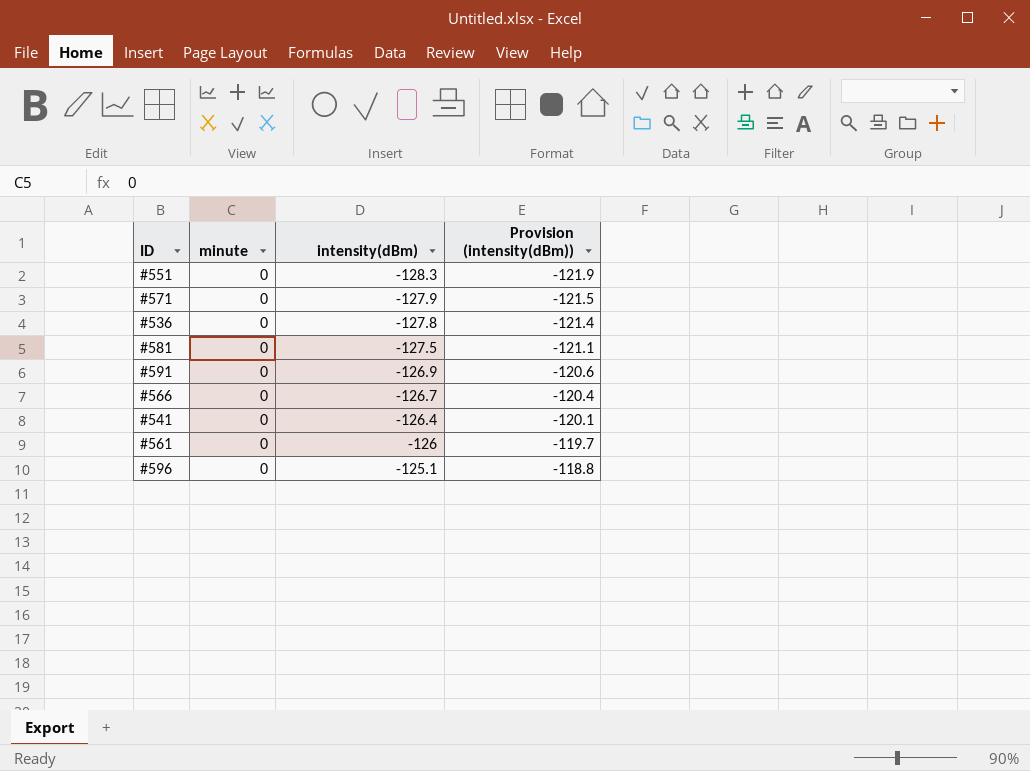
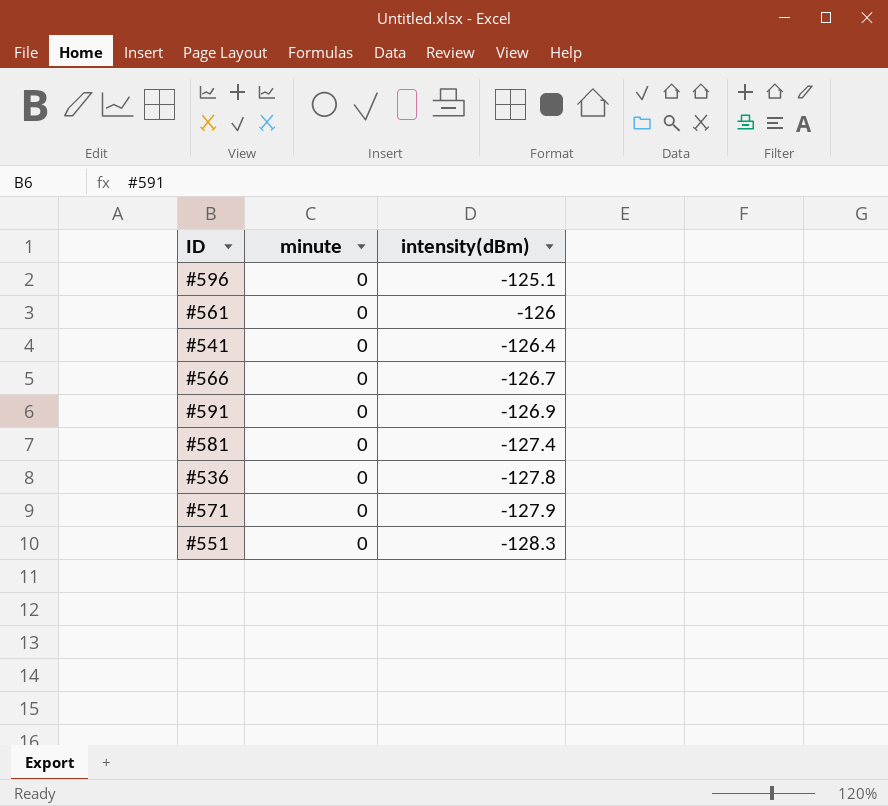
row order: intensity(dBm) ascending -> intensity(dBm) descending
column Provision (intensity(dBm)) | formula: [intensity(dBm)] * 0.95 -> none
#581 | intensity(dBm): -127.5 -> -127.4

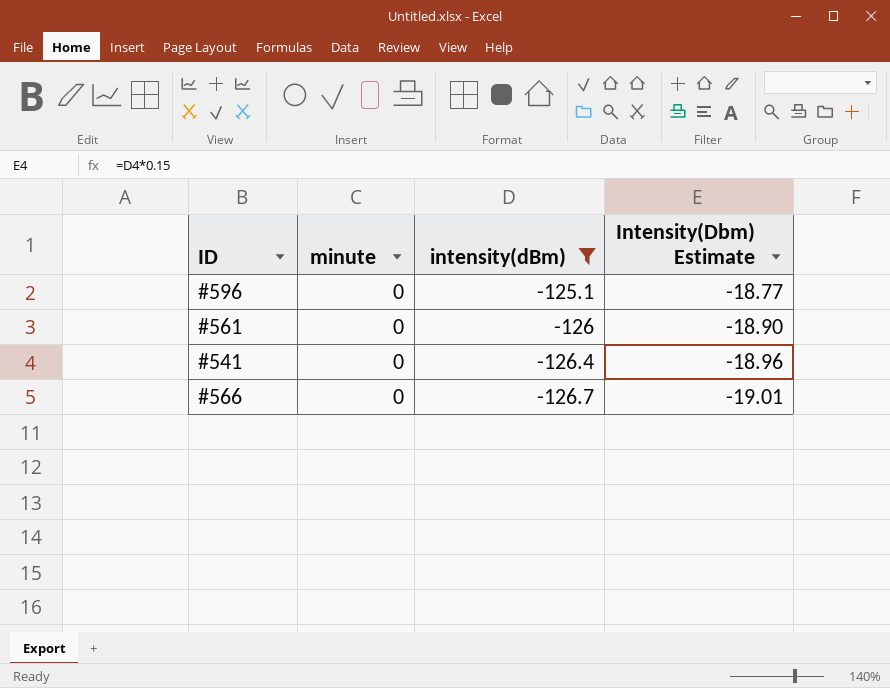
filter: none -> intensity(dBm) >= -126.7
column Intensity(Dbm) Estimate | formula: none -> [intensity(dBm)] * 0.15

